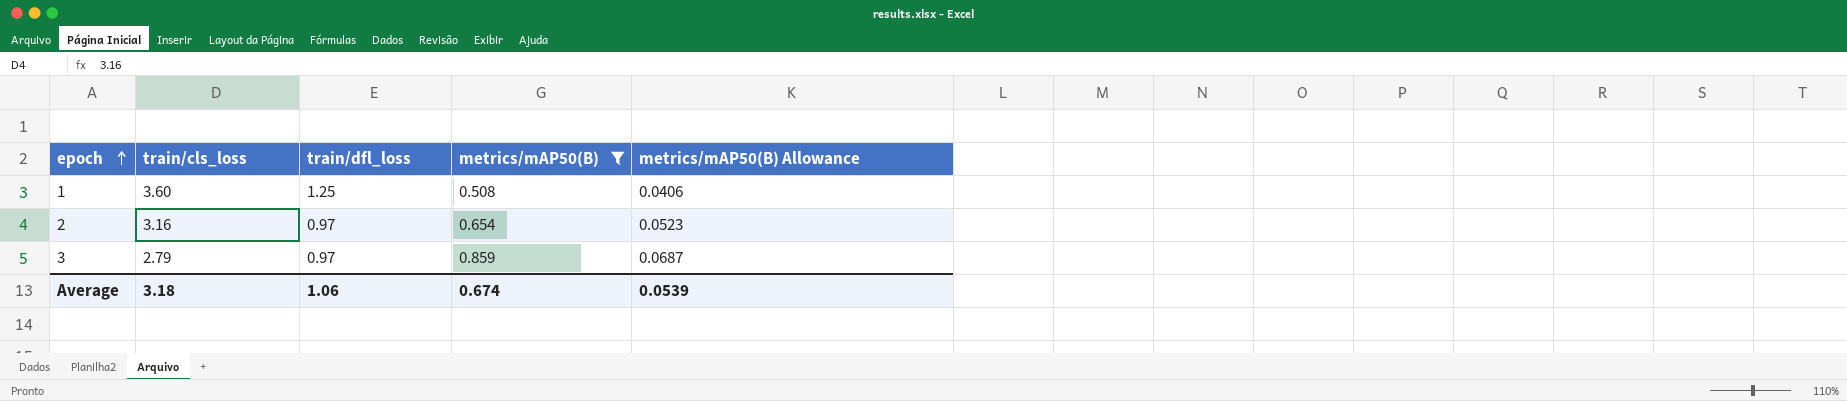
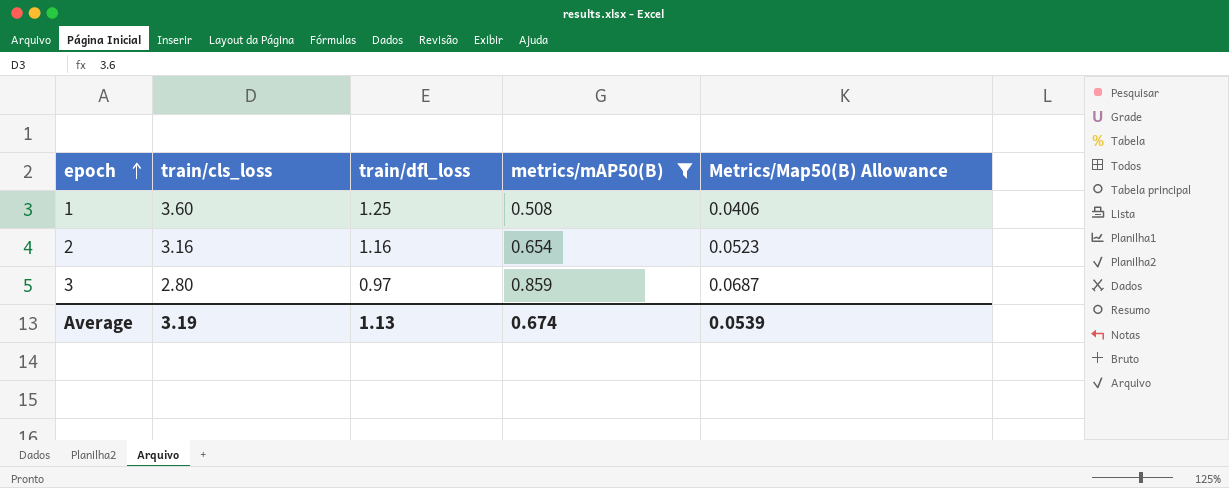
column name: metrics/mAP50(B) Allowance -> Metrics/Map50(B) Allowance
2 | train/dfl_loss: 0.97 -> 1.16
3 | train/cls_loss: 2.79 -> 2.80
Average | train/cls_loss: 3.18 -> 3.19
Average | train/dfl_loss: 1.06 -> 1.13

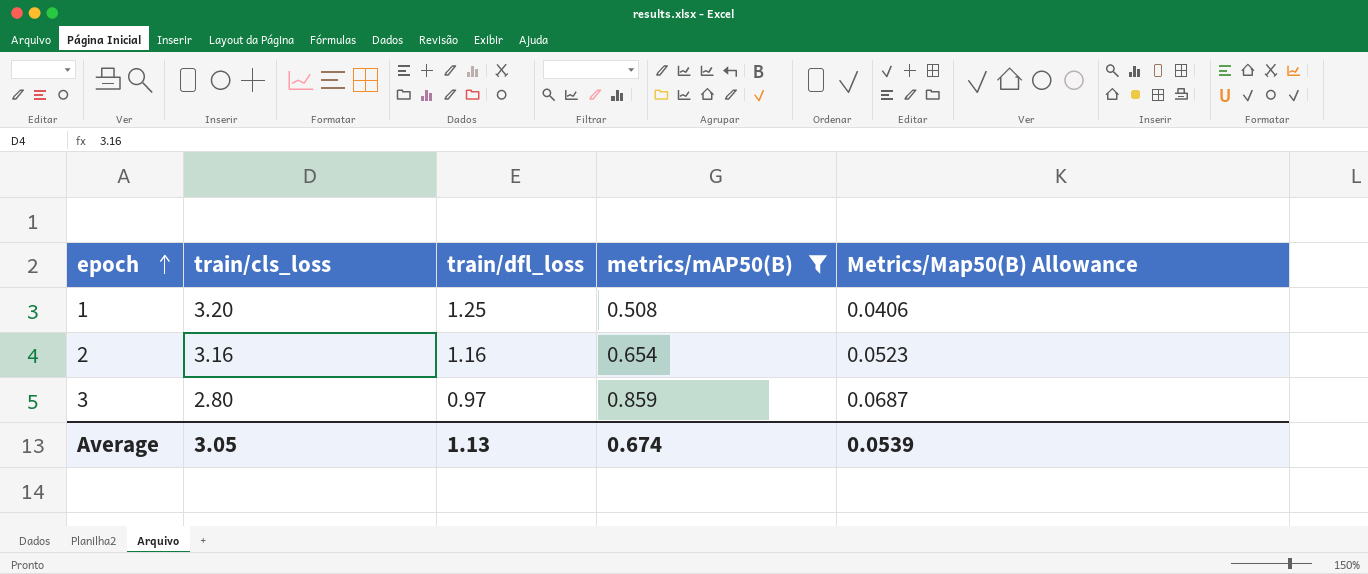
1 | train/cls_loss: 3.60 -> 3.20
Average | train/cls_loss: 3.19 -> 3.05

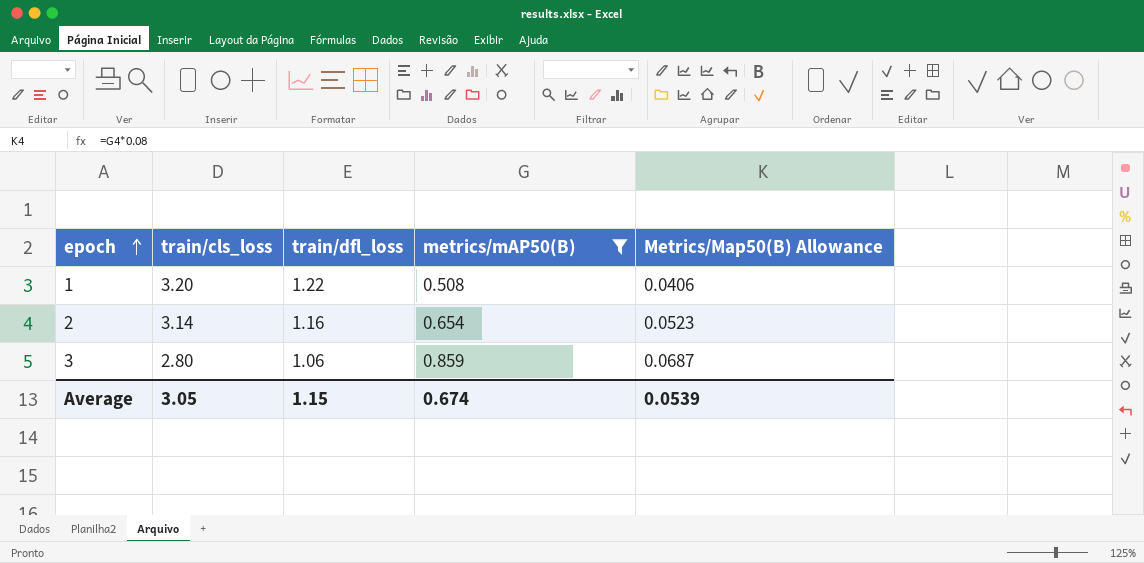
1 | train/dfl_loss: 1.25 -> 1.22
2 | train/cls_loss: 3.16 -> 3.14
3 | train/dfl_loss: 0.97 -> 1.06
Average | train/dfl_loss: 1.13 -> 1.15

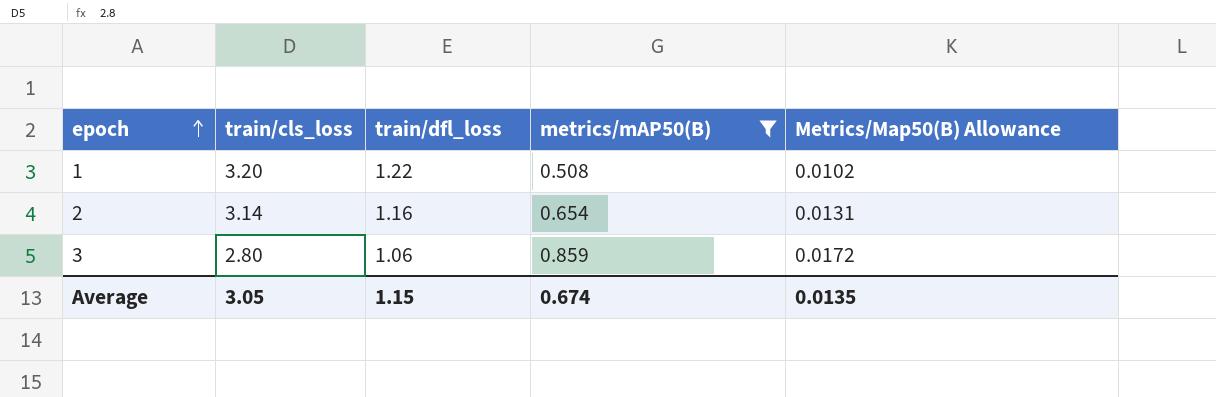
column Metrics/Map50(B) Allowance | formula: [metrics/mAP50(B)] * 0.08 -> [metrics/mAP50(B)] * 0.02
Average | Metrics/Map50(B) Allowance: 0.0539 -> 0.0135

